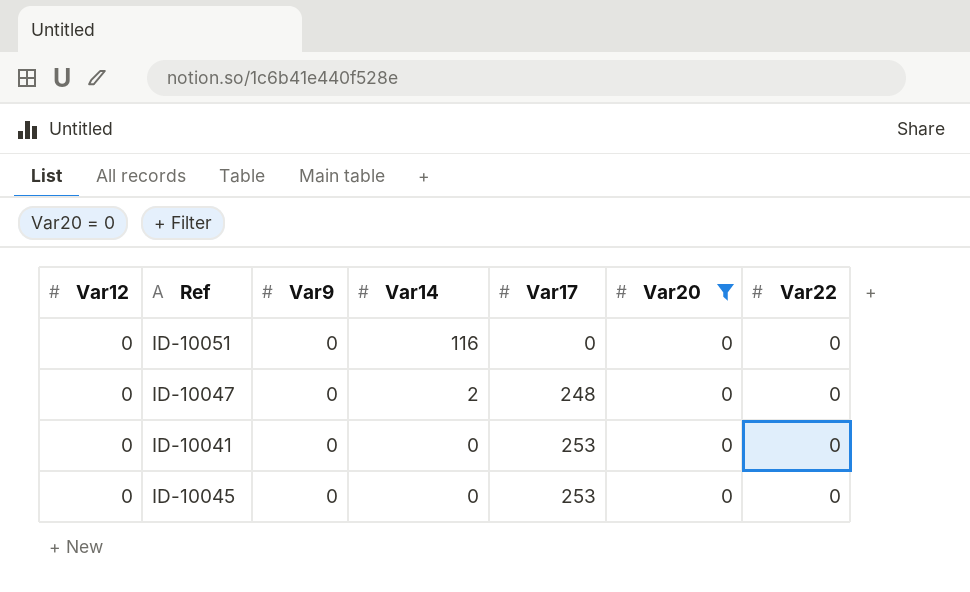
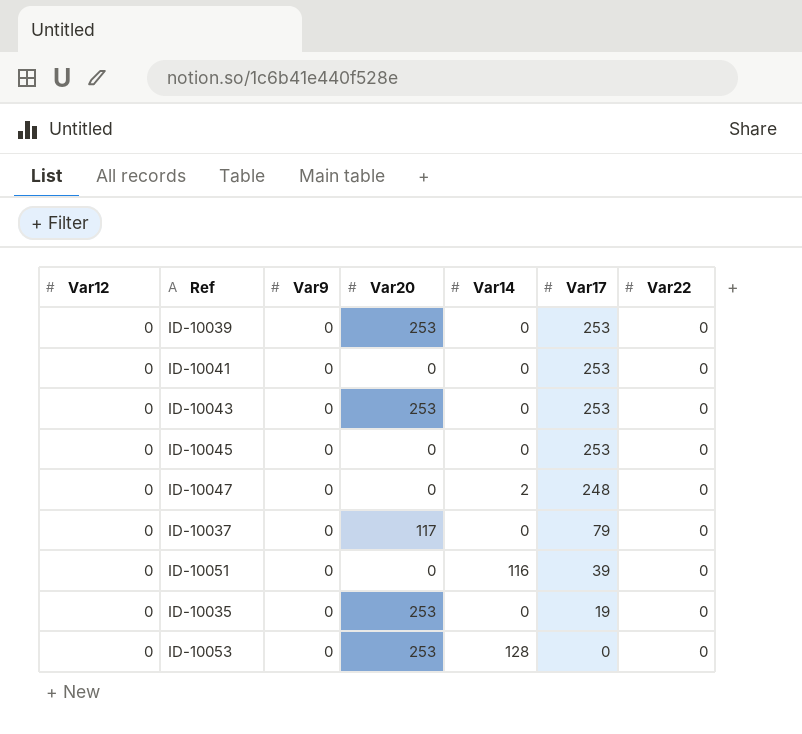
filter: Var20 = 0 -> none
row order: Var14 descending -> Var17 descending
column Var20 | position: 6 -> 4
ID-10051 | Var17: 0 -> 39

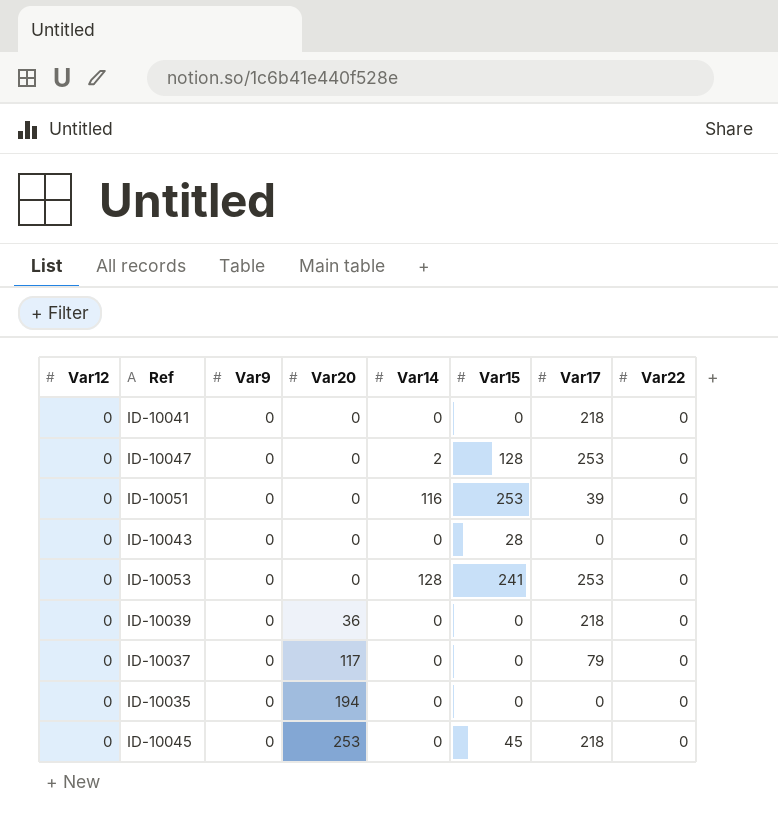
row order: Var17 descending -> Var20 ascending
column Var15 | position: none -> 6
ID-10041 | Var17: 253 -> 218
ID-10047 | Var17: 248 -> 253
ID-10043 | Var20: 253 -> 0
ID-10043 | Var17: 253 -> 0
ID-10053 | Var20: 253 -> 0
ID-10053 | Var17: 0 -> 253
ID-10039 | Var20: 253 -> 36
ID-10039 | Var17: 253 -> 218
ID-10035 | Var20: 253 -> 194
ID-10035 | Var17: 19 -> 0
ID-10045 | Var20: 0 -> 253
ID-10045 | Var17: 253 -> 218

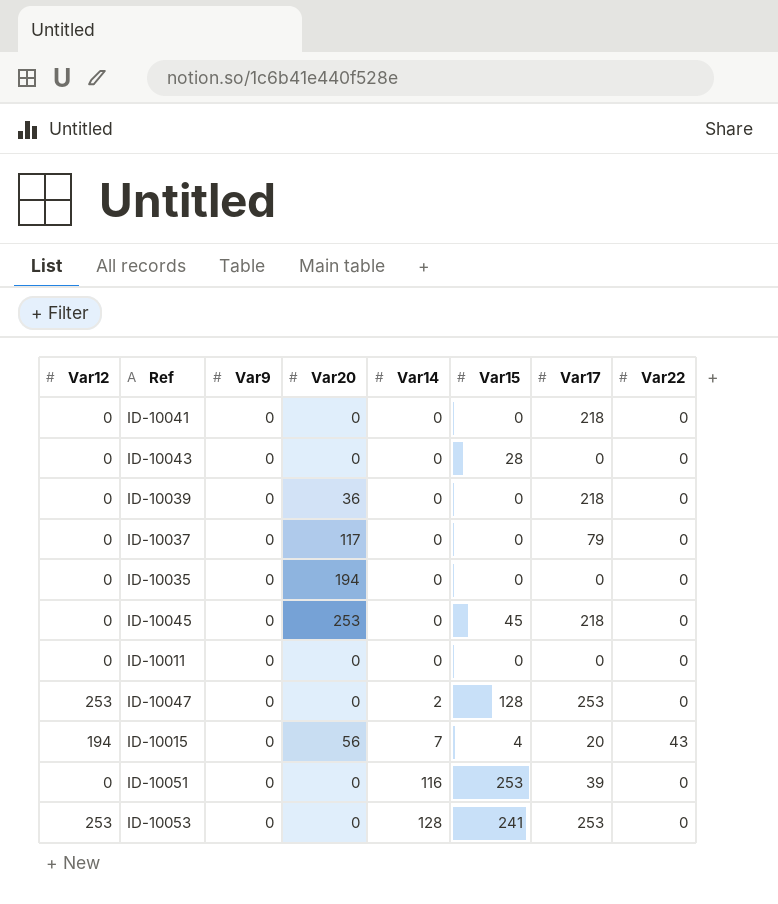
row order: Var20 ascending -> Var14 ascending
row ID-10011: none -> 0 | 0 | 0 | 0 | 0 | 0 | 0
ID-10047 | Var12: 0 -> 253
row ID-10015: none -> 194 | 0 | 56 | 7 | 4 | 20 | 43
ID-10053 | Var12: 0 -> 253

